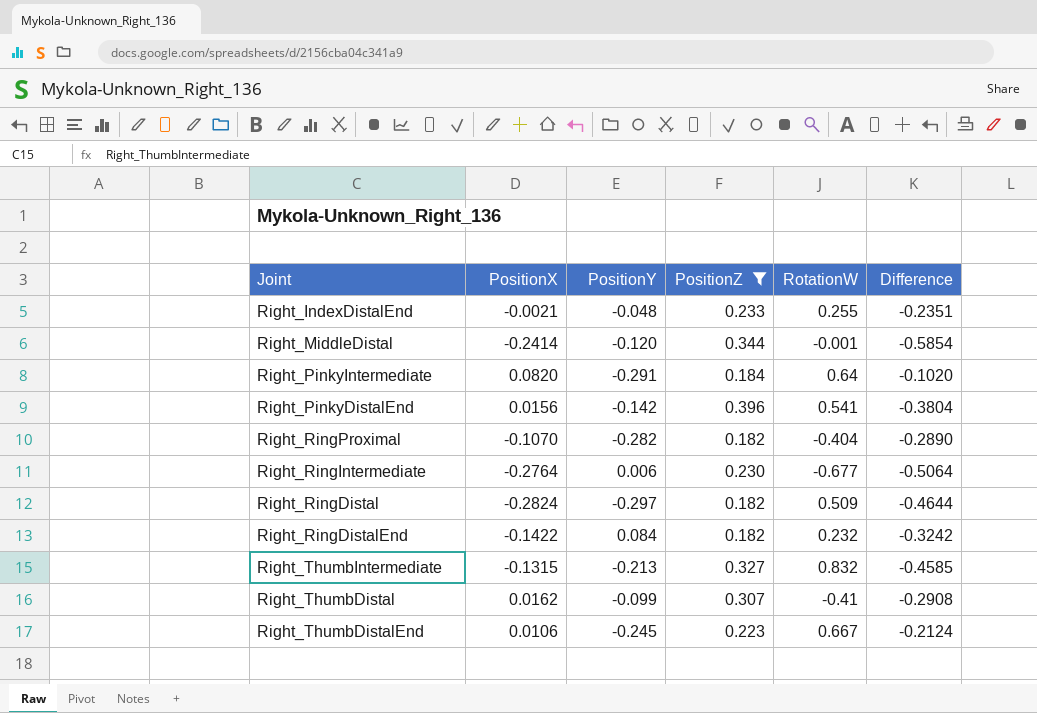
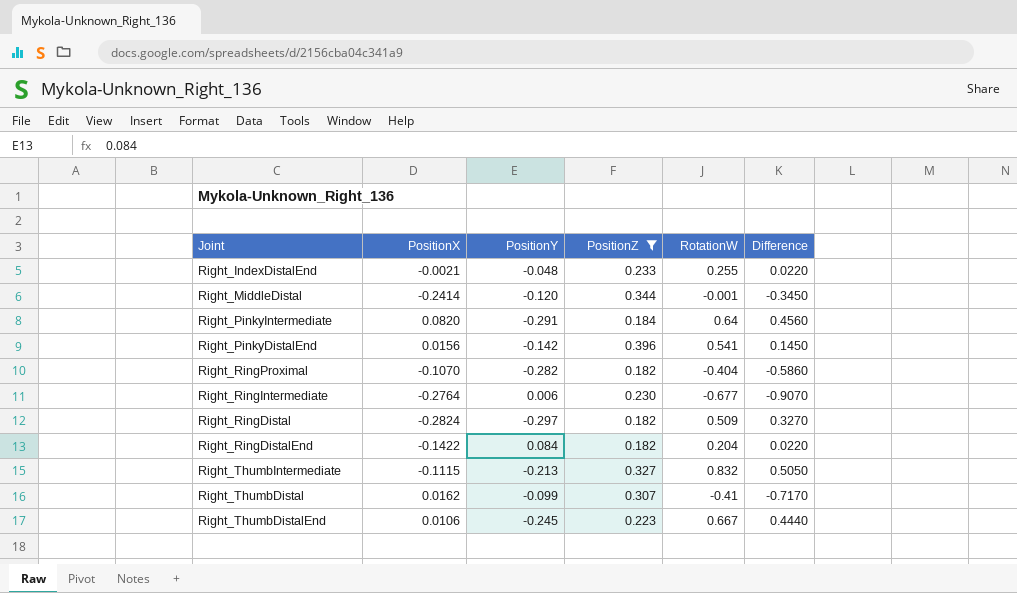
column Difference | formula: [PositionX] - [PositionZ] -> [RotationW] - [PositionZ]
Right_RingDistalEnd | RotationW: 0.232 -> 0.204
Right_ThumbIntermediate | PositionX: -0.1315 -> -0.1115

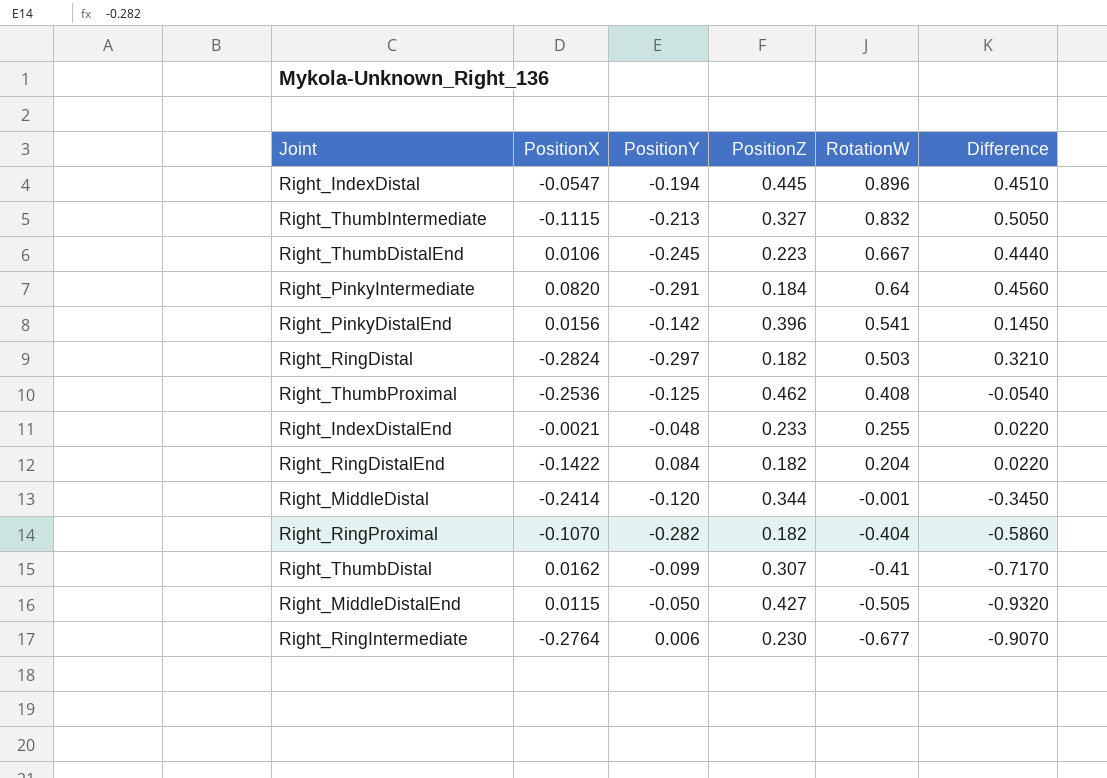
filter: PositionZ <= 0.396 -> none
row order: none -> RotationW descending
Right_RingDistal | RotationW: 0.509 -> 0.503
Right_RingDistal | Difference: 0.3270 -> 0.3210

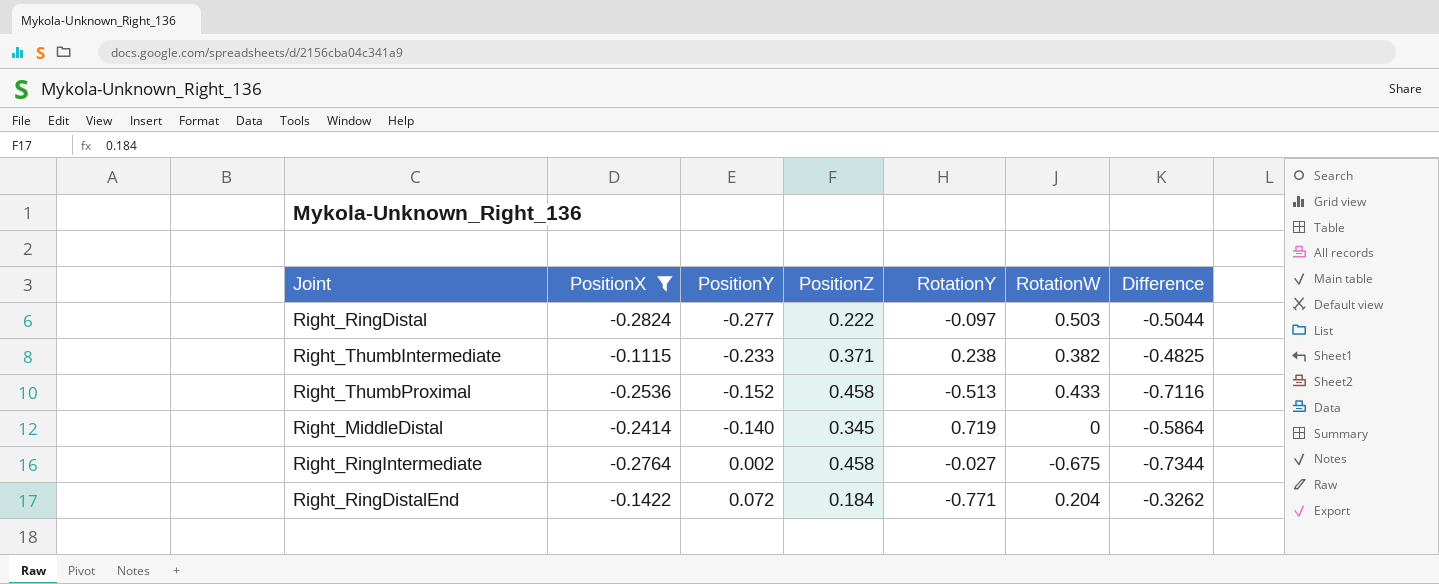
filter: none -> PositionX <= -0.1115
row order: RotationW descending -> PositionY ascending
column RotationY | position: none -> 5
column Difference | formula: [RotationW] - [PositionZ] -> [PositionX] - [PositionZ]
Right_RingDistal | PositionY: -0.297 -> -0.277
Right_RingDistal | PositionZ: 0.182 -> 0.222
Right_ThumbIntermediate | PositionY: -0.213 -> -0.233
Right_ThumbIntermediate | PositionZ: 0.327 -> 0.371
Right_ThumbIntermediate | RotationW: 0.832 -> 0.382
Right_ThumbProximal | PositionY: -0.125 -> -0.152
Right_ThumbProximal | PositionZ: 0.462 -> 0.458
Right_ThumbProximal | RotationW: 0.408 -> 0.433
Right_MiddleDistal | PositionY: -0.120 -> -0.140
Right_MiddleDistal | PositionZ: 0.344 -> 0.345
Right_MiddleDistal | RotationW: -0.001 -> 0
Right_RingIntermediate | PositionY: 0.006 -> 0.002
Right_RingIntermediate | PositionZ: 0.230 -> 0.458
Right_RingIntermediate | RotationW: -0.677 -> -0.675
Right_RingDistalEnd | PositionY: 0.084 -> 0.072
Right_RingDistalEnd | PositionZ: 0.182 -> 0.184

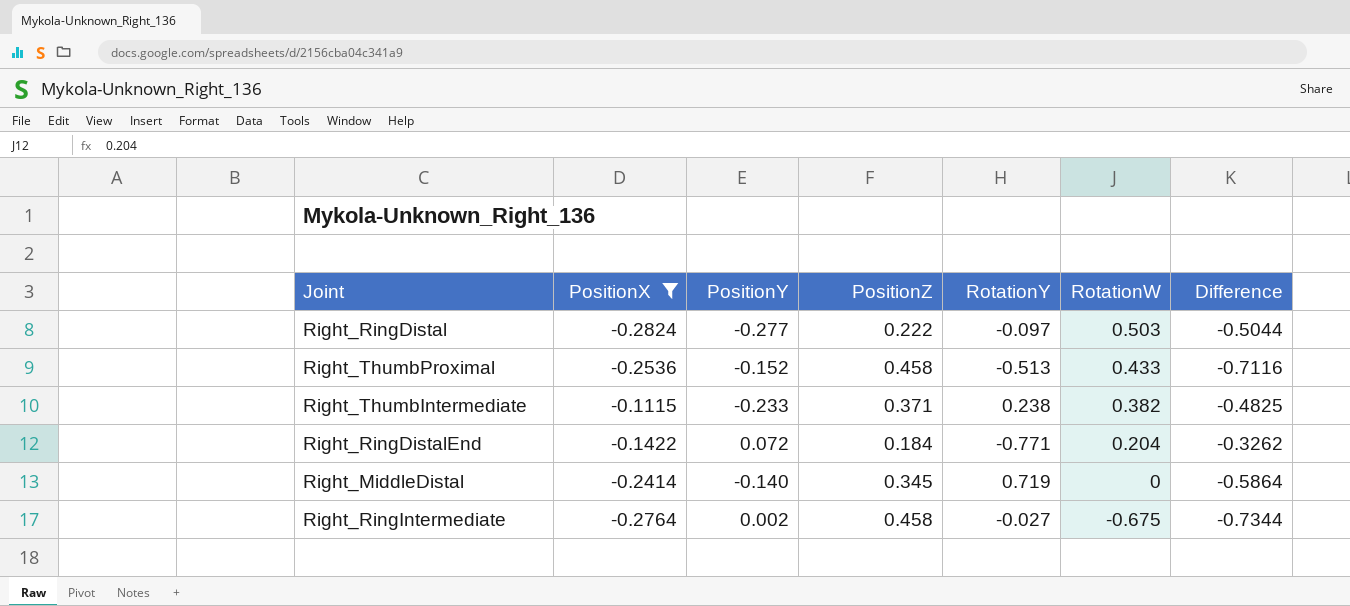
row order: PositionY ascending -> RotationW descending

